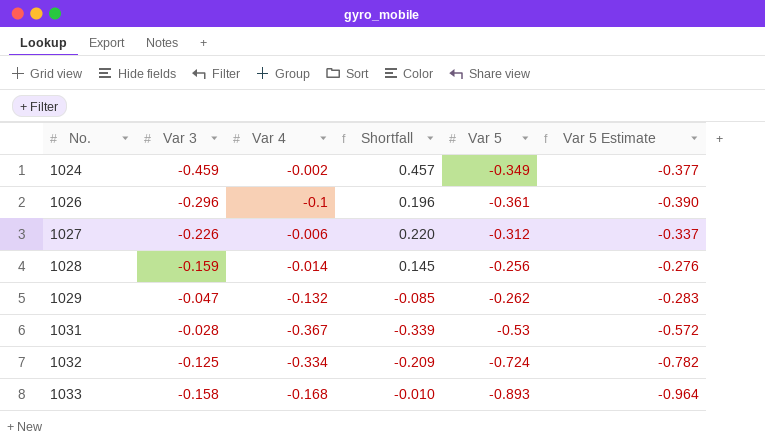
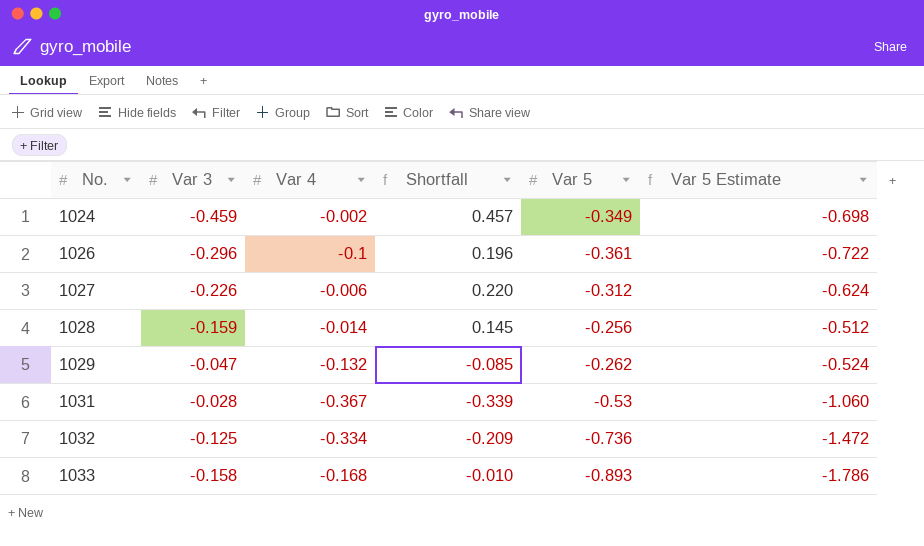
column Var 5 Estimate | formula: [Var 5] * 1.08 -> [Var 5] * 2
1032 | Var 5: -0.724 -> -0.736

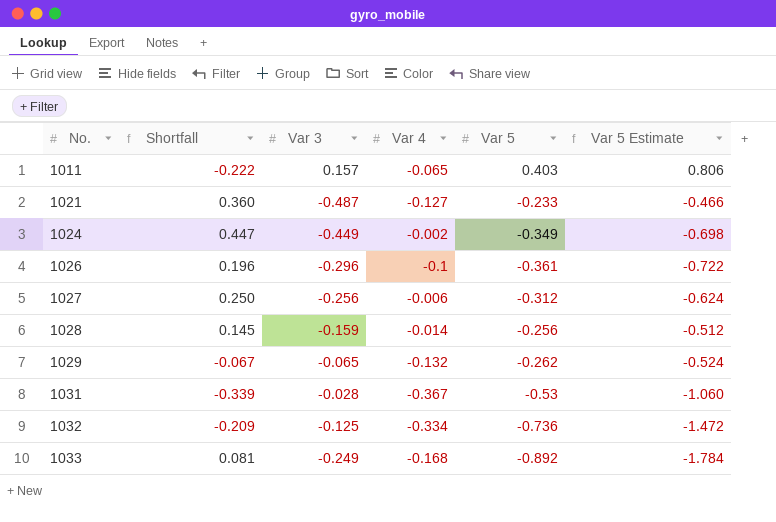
column Shortfall | position: 4 -> 2
row 1011: none -> -0.222 | 0.157 | -0.065 | 0.403 | 0.806
row 1021: none -> 0.360 | -0.487 | -0.127 | -0.233 | -0.466
1024 | Shortfall: 0.457 -> 0.447
1024 | Var 3: -0.459 -> -0.449
1027 | Shortfall: 0.220 -> 0.250
1027 | Var 3: -0.226 -> -0.256
1029 | Shortfall: -0.085 -> -0.067
1029 | Var 3: -0.047 -> -0.065
1033 | Shortfall: -0.010 -> 0.081
1033 | Var 3: -0.158 -> -0.249
1033 | Var 5: -0.893 -> -0.892
1033 | Var 5 Estimate: -1.786 -> -1.784

